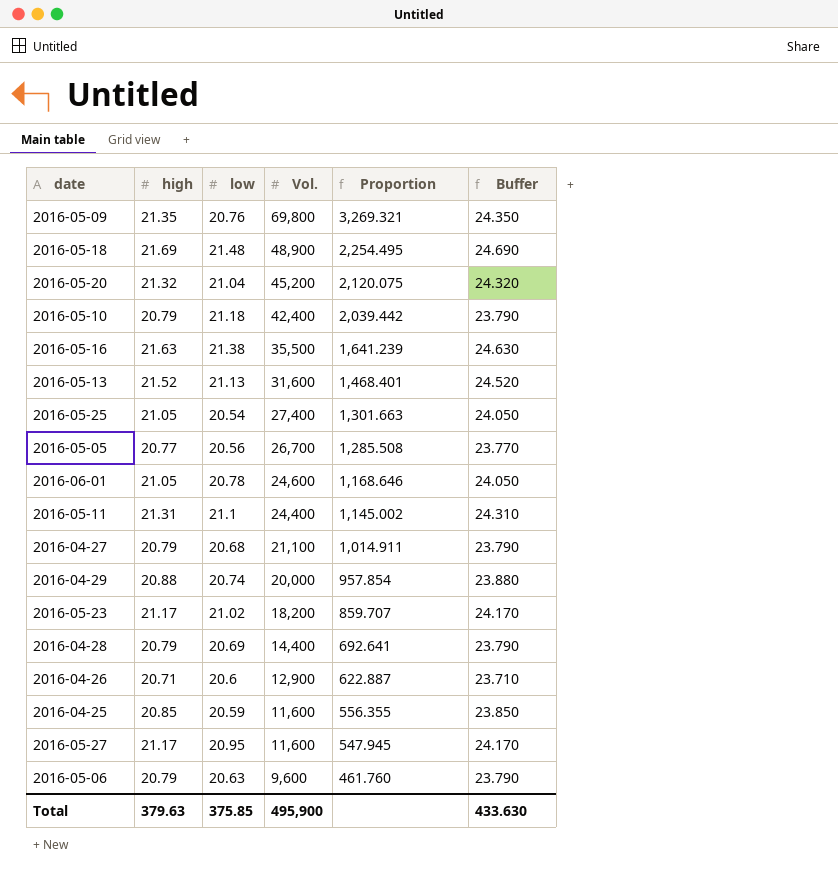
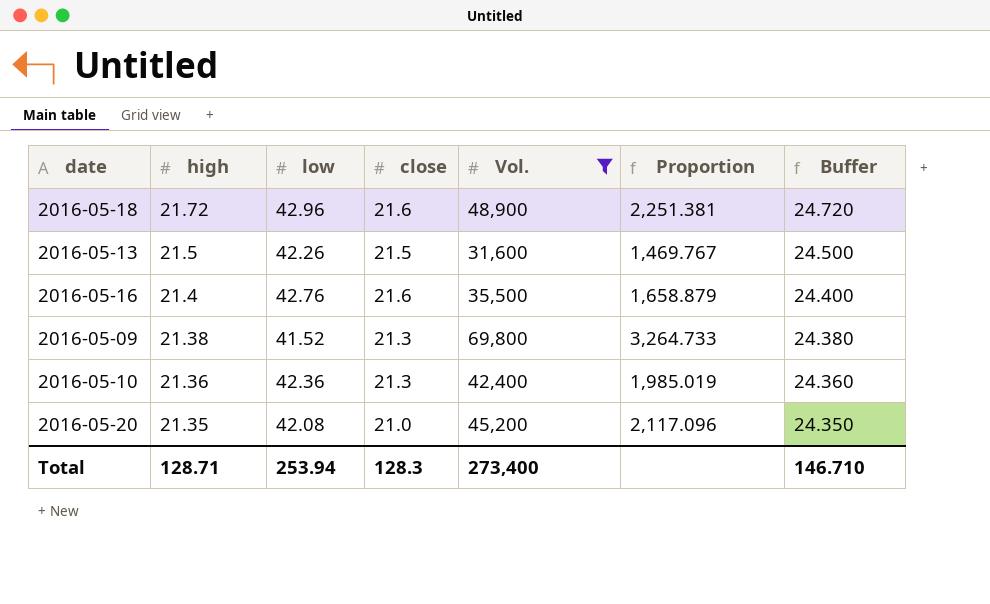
filter: none -> Vol. >= 31,600
row order: Vol. descending -> high descending
column close | position: none -> 4
2016-05-18 | high: 21.69 -> 21.72
2016-05-18 | low: 21.48 -> 42.96
2016-05-18 | Proportion: 2,254.495 -> 2,251.381
2016-05-18 | Buffer: 24.690 -> 24.720
2016-05-13 | high: 21.52 -> 21.5
2016-05-13 | low: 21.13 -> 42.26
2016-05-13 | Proportion: 1,468.401 -> 1,469.767
2016-05-13 | Buffer: 24.520 -> 24.500
2016-05-16 | high: 21.63 -> 21.4
2016-05-16 | low: 21.38 -> 42.76
2016-05-16 | Proportion: 1,641.239 -> 1,658.879
2016-05-16 | Buffer: 24.630 -> 24.400
2016-05-09 | high: 21.35 -> 21.38
2016-05-09 | low: 20.76 -> 41.52
2016-05-09 | Proportion: 3,269.321 -> 3,264.733
2016-05-09 | Buffer: 24.350 -> 24.380
2016-05-10 | high: 20.79 -> 21.36
2016-05-10 | low: 21.18 -> 42.36
2016-05-10 | Proportion: 2,039.442 -> 1,985.019
2016-05-10 | Buffer: 23.790 -> 24.360
2016-05-20 | high: 21.32 -> 21.35
2016-05-20 | low: 21.04 -> 42.08
2016-05-20 | Proportion: 2,120.075 -> 2,117.096
2016-05-20 | Buffer: 24.320 -> 24.350
Total | high: 379.63 -> 128.71
Total | low: 375.85 -> 253.94
Total | Vol.: 495,900 -> 273,400
Total | Buffer: 433.630 -> 146.710

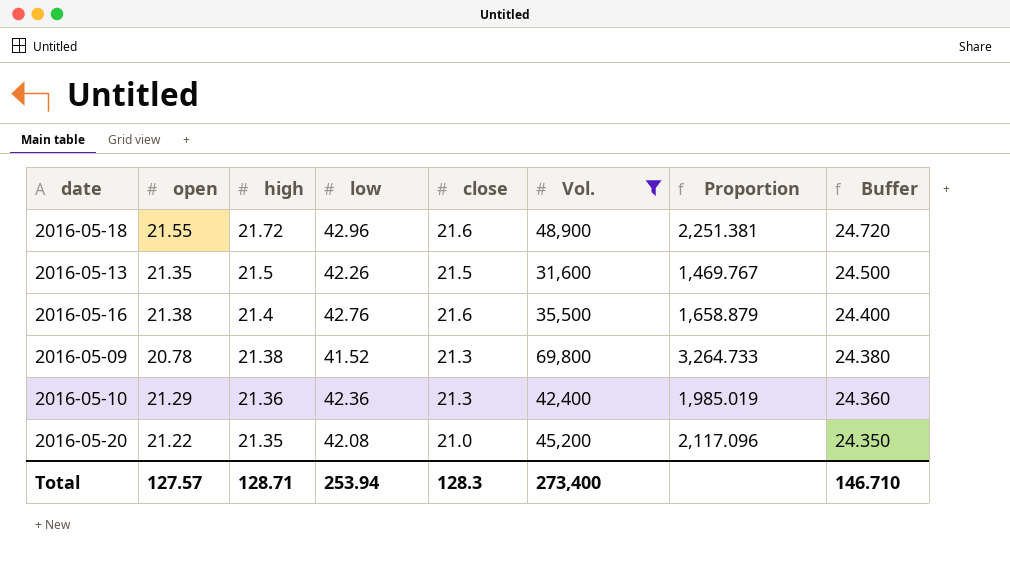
column open | position: none -> 2

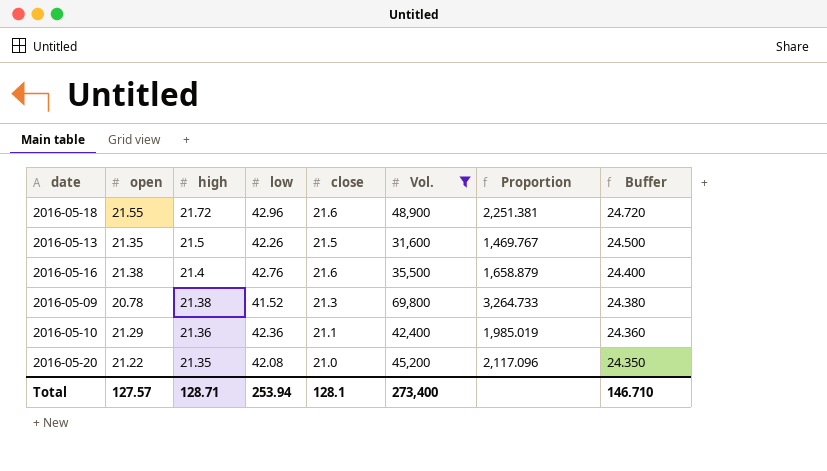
2016-05-10 | close: 21.3 -> 21.1
Total | close: 128.3 -> 128.1

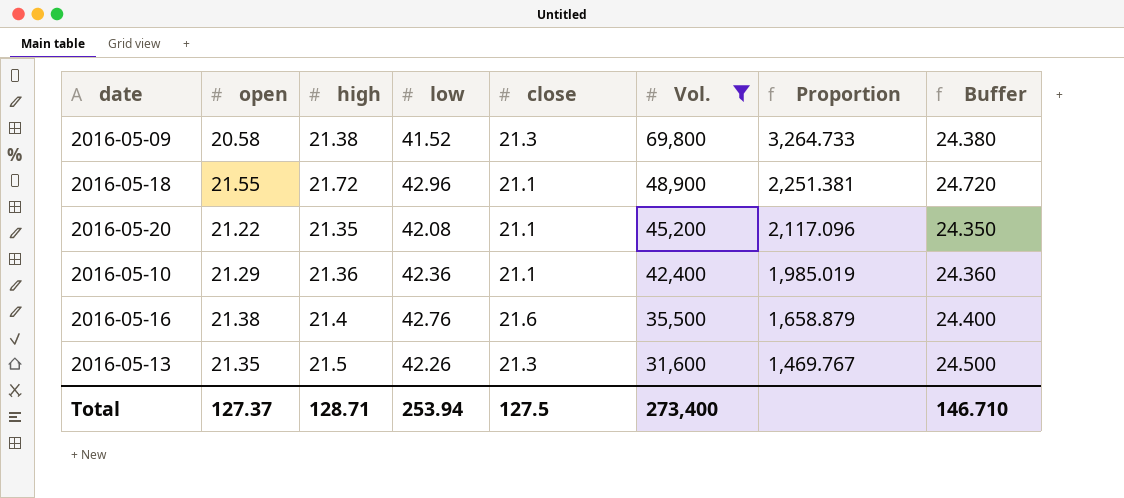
row order: high descending -> Vol. descending
2016-05-09 | open: 20.78 -> 20.58
2016-05-18 | close: 21.6 -> 21.1
2016-05-20 | close: 21.0 -> 21.1
2016-05-13 | close: 21.5 -> 21.3
Total | open: 127.57 -> 127.37
Total | close: 128.1 -> 127.5

